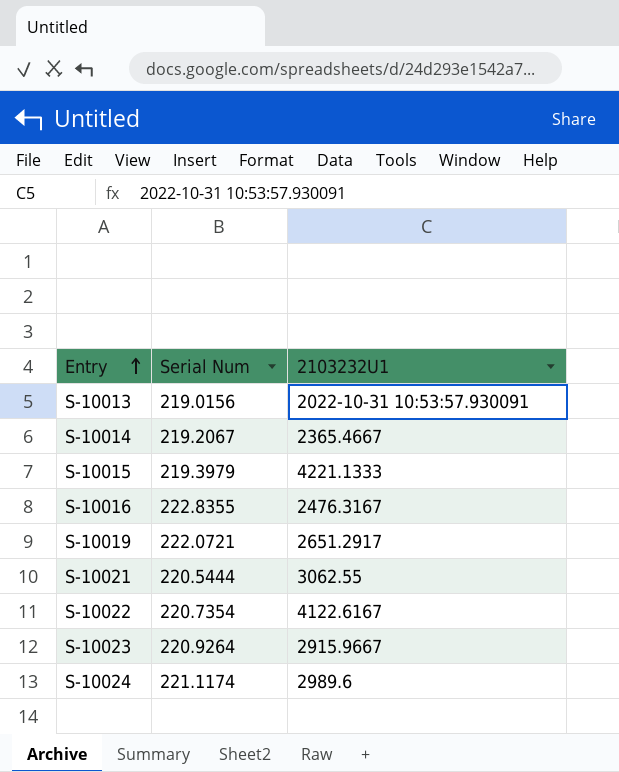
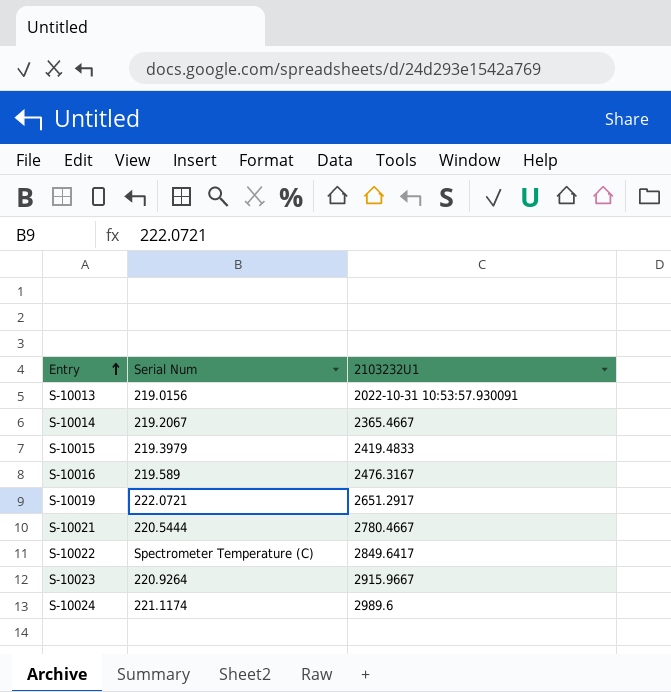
S-10015 | 2103232U1: 4221.1333 -> 2419.4833
S-10016 | Serial Num: 222.8355 -> 219.589
S-10021 | 2103232U1: 3062.55 -> 2780.4667
S-10022 | Serial Num: 220.7354 -> Spectrometer Temperature (C)
S-10022 | 2103232U1: 4122.6167 -> 2849.6417

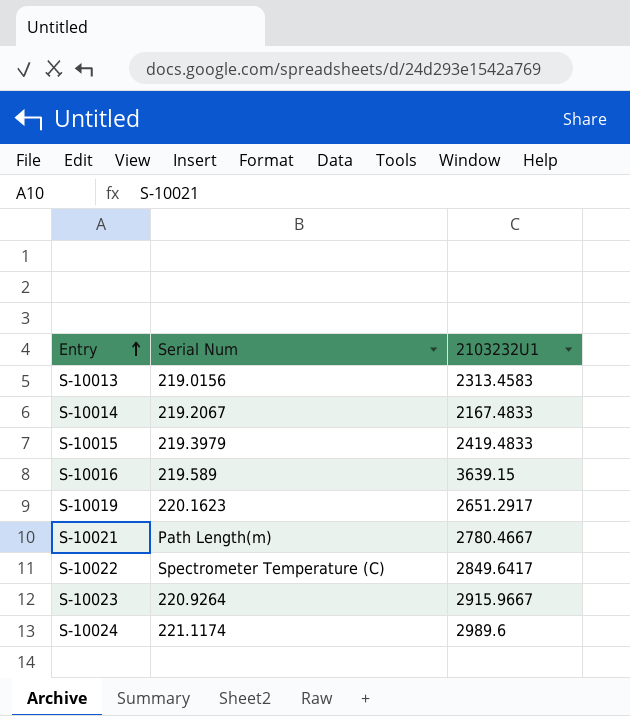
S-10013 | 2103232U1: 2022-10-31 10:53:57.930091 -> 2313.4583
S-10014 | 2103232U1: 2365.4667 -> 2167.4833
S-10016 | 2103232U1: 2476.3167 -> 3639.15
S-10019 | Serial Num: 222.0721 -> 220.1623
S-10021 | Serial Num: 220.5444 -> Path Length(m)

